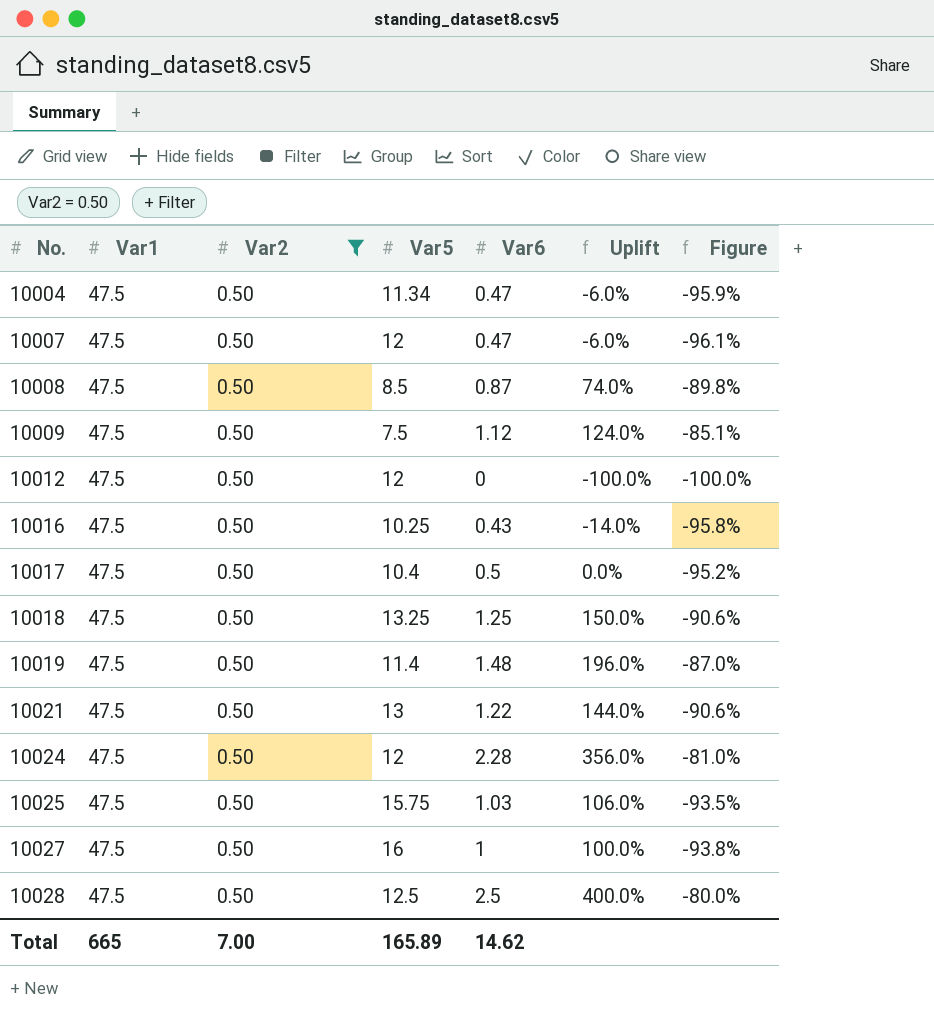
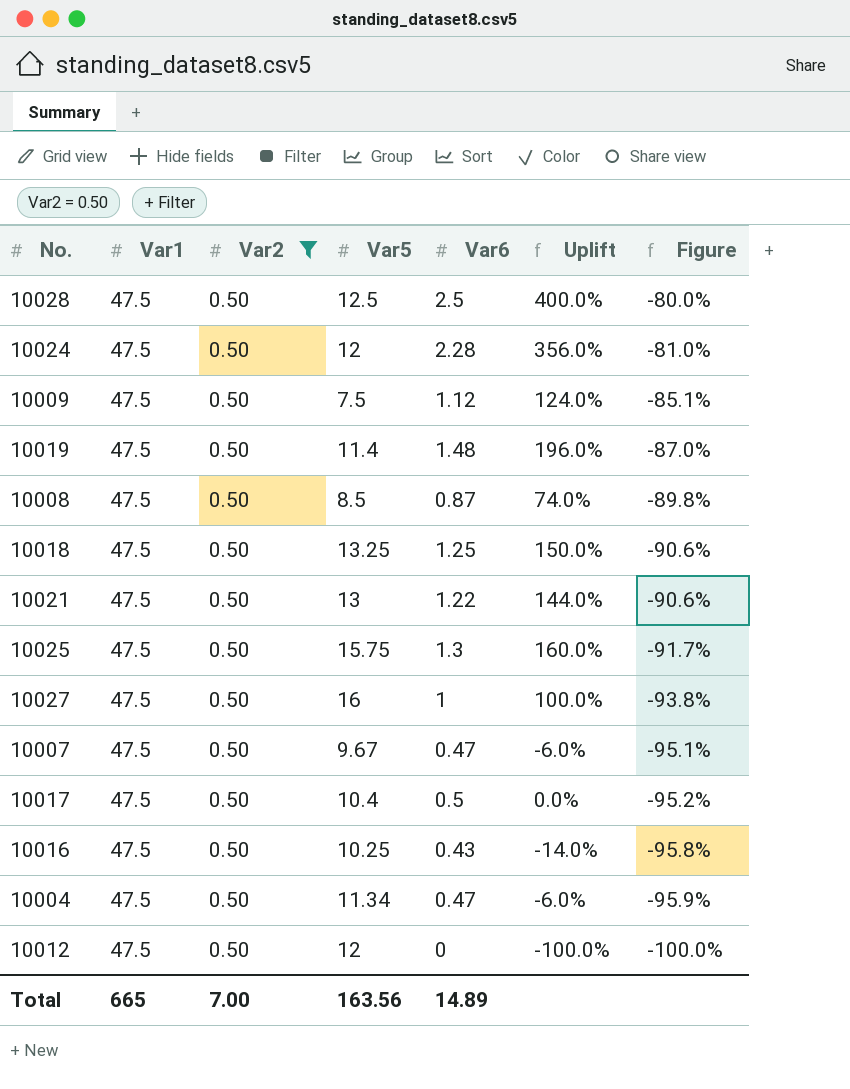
row order: No. ascending -> Figure descending
10025 | Var6: 1.03 -> 1.3
10025 | Uplift: 106.0% -> 160.0%
10025 | Figure: -93.5% -> -91.7%
10007 | Var5: 12 -> 9.67
10007 | Figure: -96.1% -> -95.1%
Total | Var5: 165.89 -> 163.56
Total | Var6: 14.62 -> 14.89

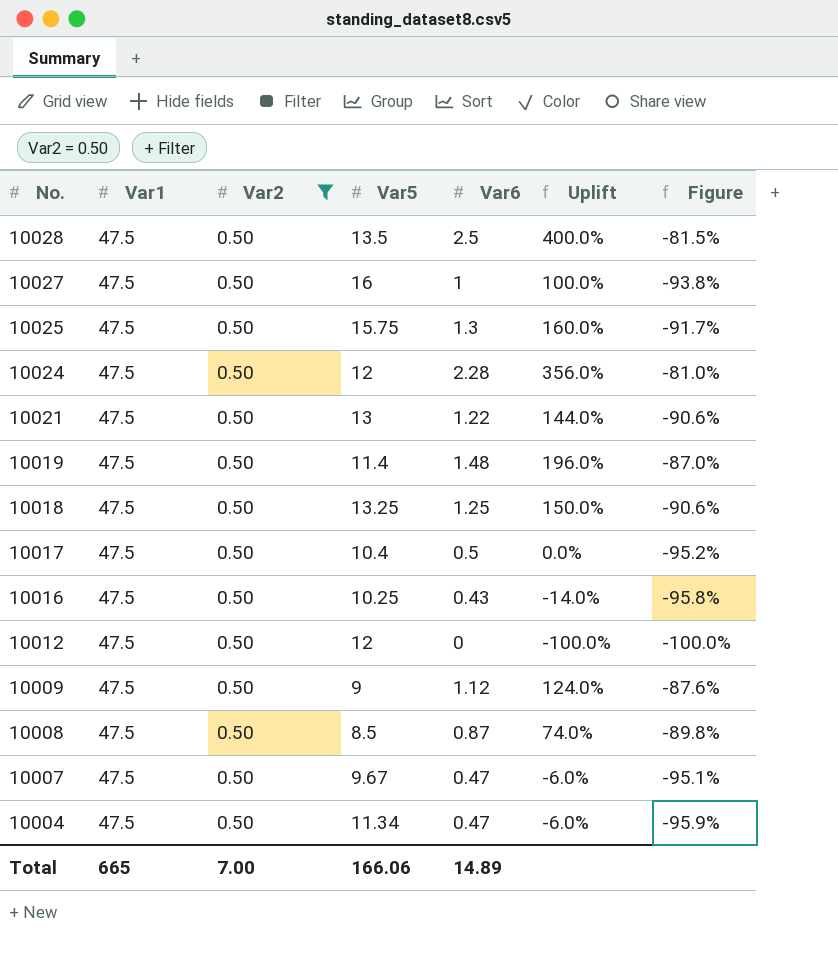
row order: Figure descending -> No. descending
10028 | Var5: 12.5 -> 13.5
10028 | Figure: -80.0% -> -81.5%
10009 | Var5: 7.5 -> 9
10009 | Figure: -85.1% -> -87.6%
Total | Var5: 163.56 -> 166.06

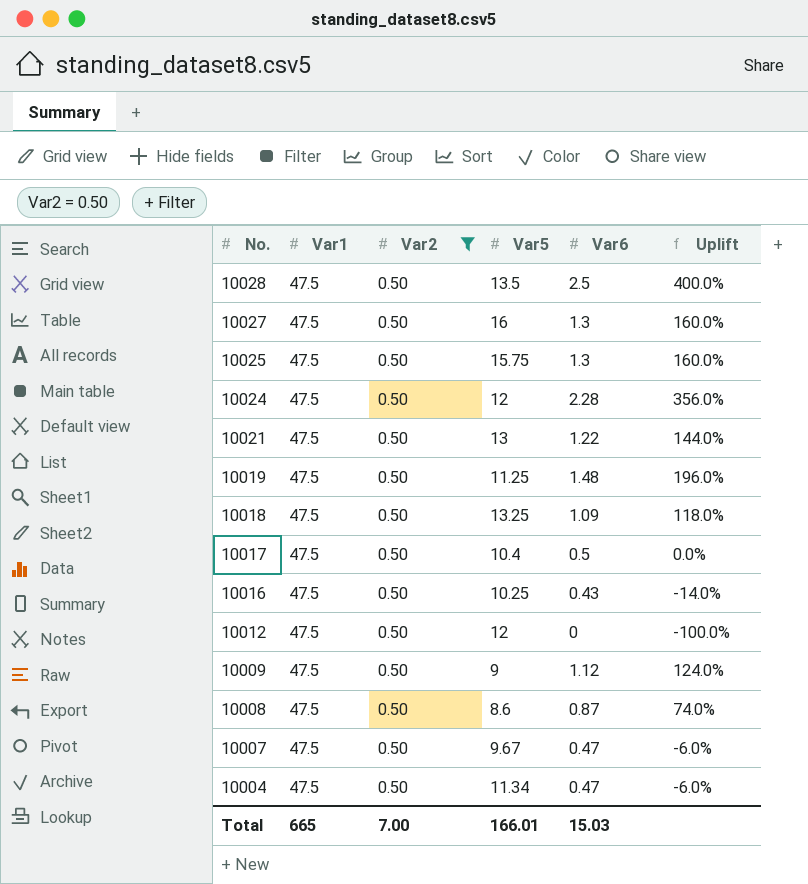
column Figure | formula: ([Var6] - [Var5]) / [Var5] -> none
10027 | Var6: 1 -> 1.3
10027 | Uplift: 100.0% -> 160.0%
10019 | Var5: 11.4 -> 11.25
10018 | Var6: 1.25 -> 1.09
10018 | Uplift: 150.0% -> 118.0%
10008 | Var5: 8.5 -> 8.6
Total | Var5: 166.06 -> 166.01
Total | Var6: 14.89 -> 15.03

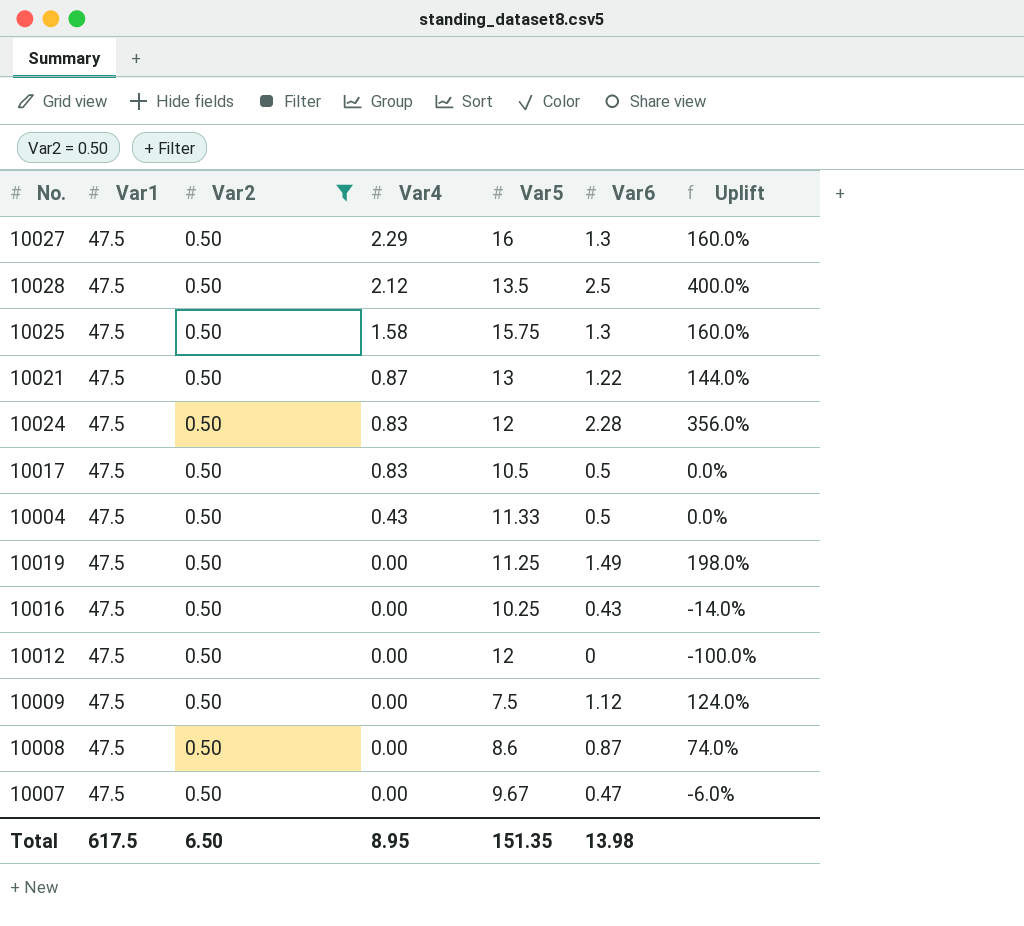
row order: No. descending -> Var4 descending
column Var4 | position: none -> 4
row 10018: 47.5 | 0.50 | 13.25 | 1.09 | 118.0% -> none
10017 | Var5: 10.4 -> 10.5
10004 | Var5: 11.34 -> 11.33
10004 | Var6: 0.47 -> 0.5
10004 | Uplift: -6.0% -> 0.0%
10019 | Var6: 1.48 -> 1.49
10019 | Uplift: 196.0% -> 198.0%
10009 | Var5: 9 -> 7.5
Total | Var1: 665 -> 617.5
Total | Var2: 7.00 -> 6.50
Total | Var5: 166.01 -> 151.35
Total | Var6: 15.03 -> 13.98

